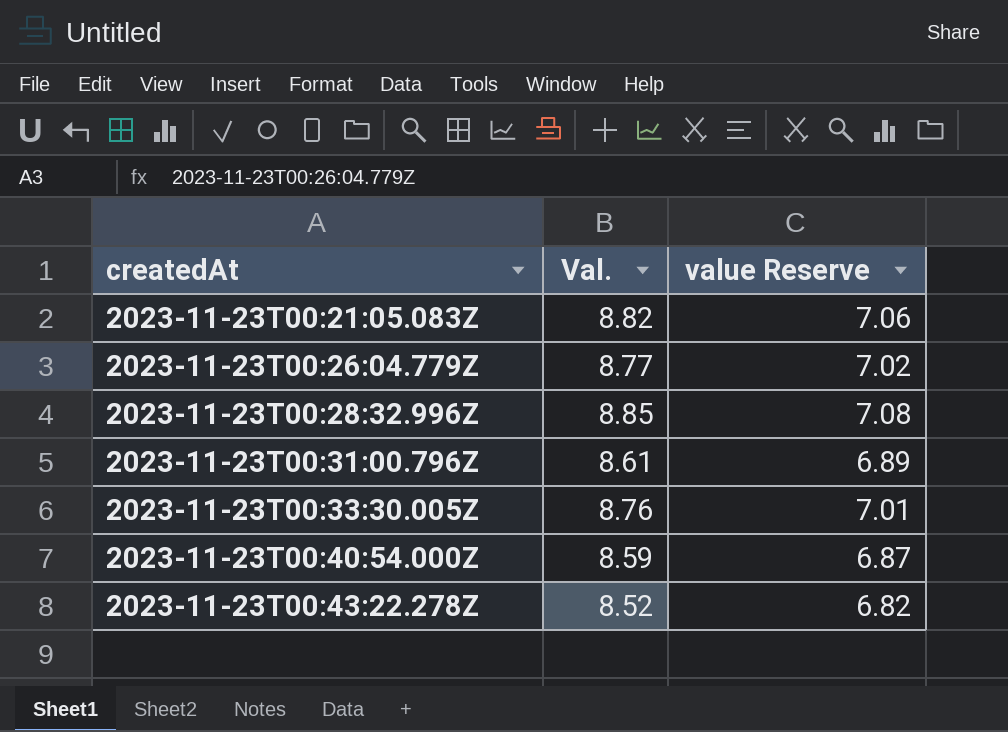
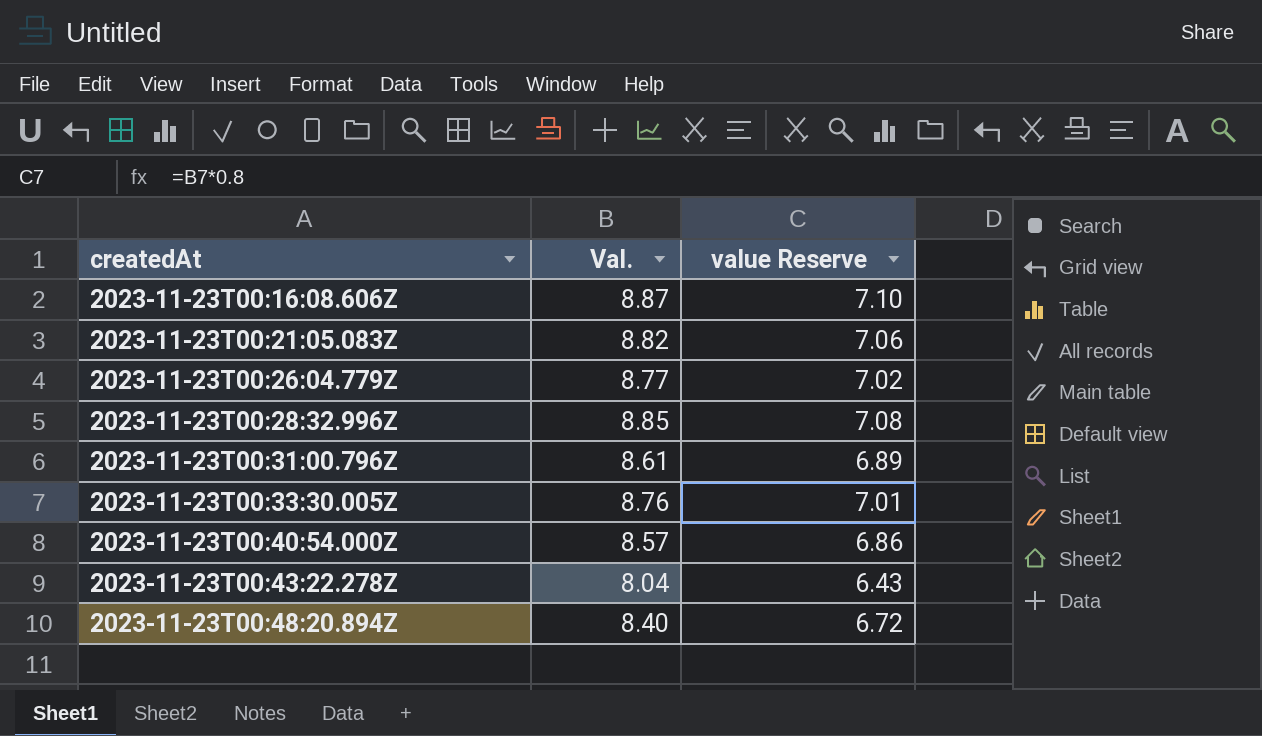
row 2023-11-23T00:16:08.606Z: none -> 8.87 | 7.10
2023-11-23T00:40:54.000Z | Val.: 8.59 -> 8.57
2023-11-23T00:40:54.000Z | value Reserve: 6.87 -> 6.86
2023-11-23T00:43:22.278Z | Val.: 8.52 -> 8.04
2023-11-23T00:43:22.278Z | value Reserve: 6.82 -> 6.43
row 2023-11-23T00:48:20.894Z: none -> 8.40 | 6.72

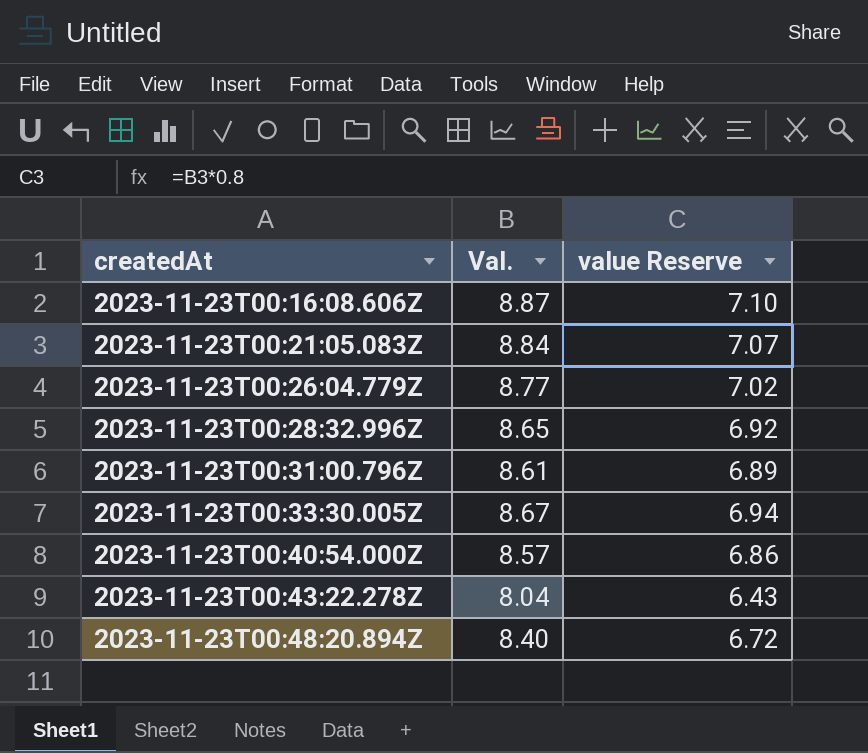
2023-11-23T00:21:05.083Z | Val.: 8.82 -> 8.84
2023-11-23T00:21:05.083Z | value Reserve: 7.06 -> 7.07
2023-11-23T00:28:32.996Z | Val.: 8.85 -> 8.65
2023-11-23T00:28:32.996Z | value Reserve: 7.08 -> 6.92
2023-11-23T00:33:30.005Z | Val.: 8.76 -> 8.67
2023-11-23T00:33:30.005Z | value Reserve: 7.01 -> 6.94

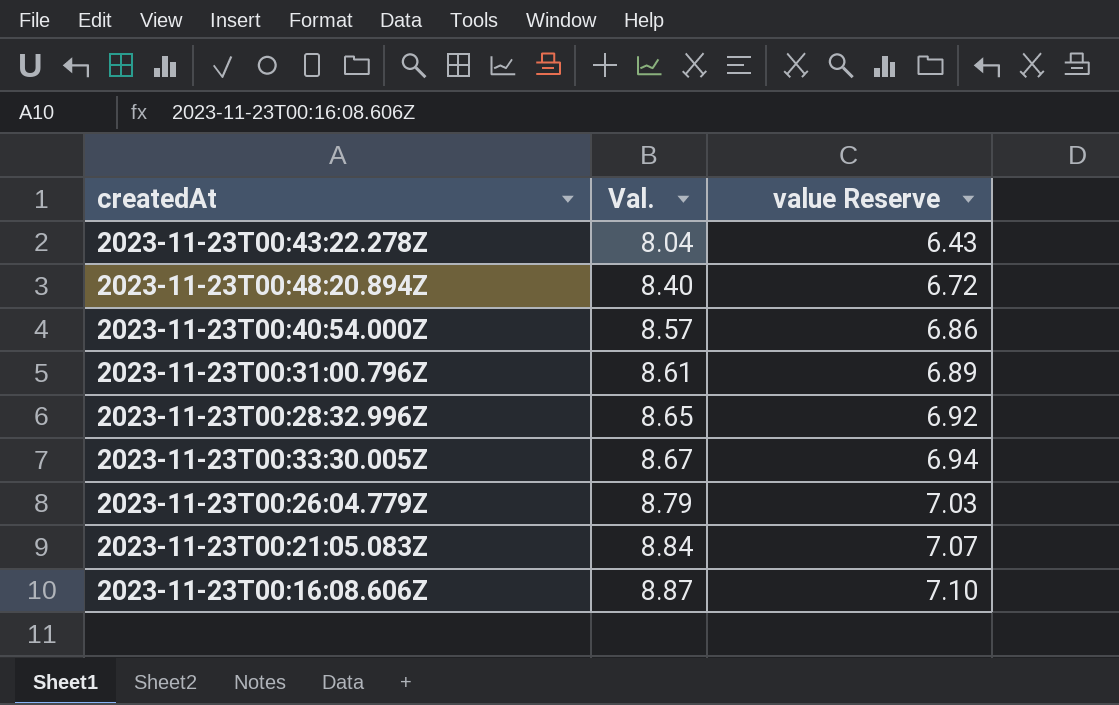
row order: createdAt ascending -> Val. ascending
2023-11-23T00:26:04.779Z | Val.: 8.77 -> 8.79
2023-11-23T00:26:04.779Z | value Reserve: 7.02 -> 7.03

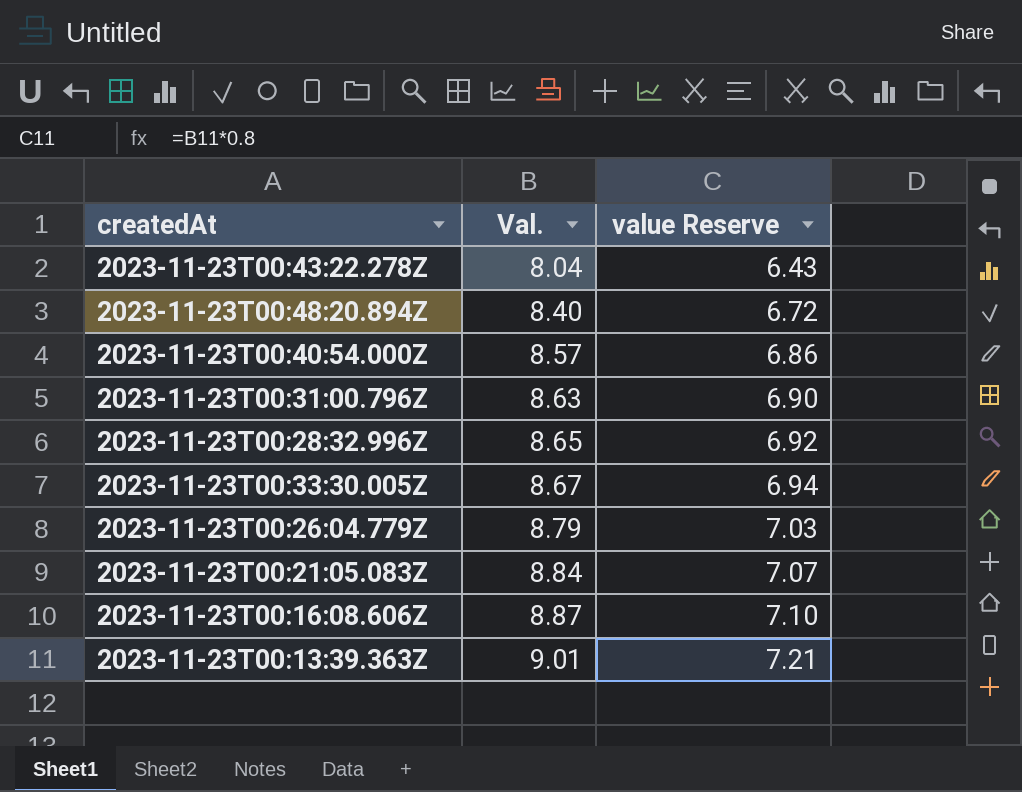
2023-11-23T00:31:00.796Z | Val.: 8.61 -> 8.63
2023-11-23T00:31:00.796Z | value Reserve: 6.89 -> 6.90
row 2023-11-23T00:13:39.363Z: none -> 9.01 | 7.21

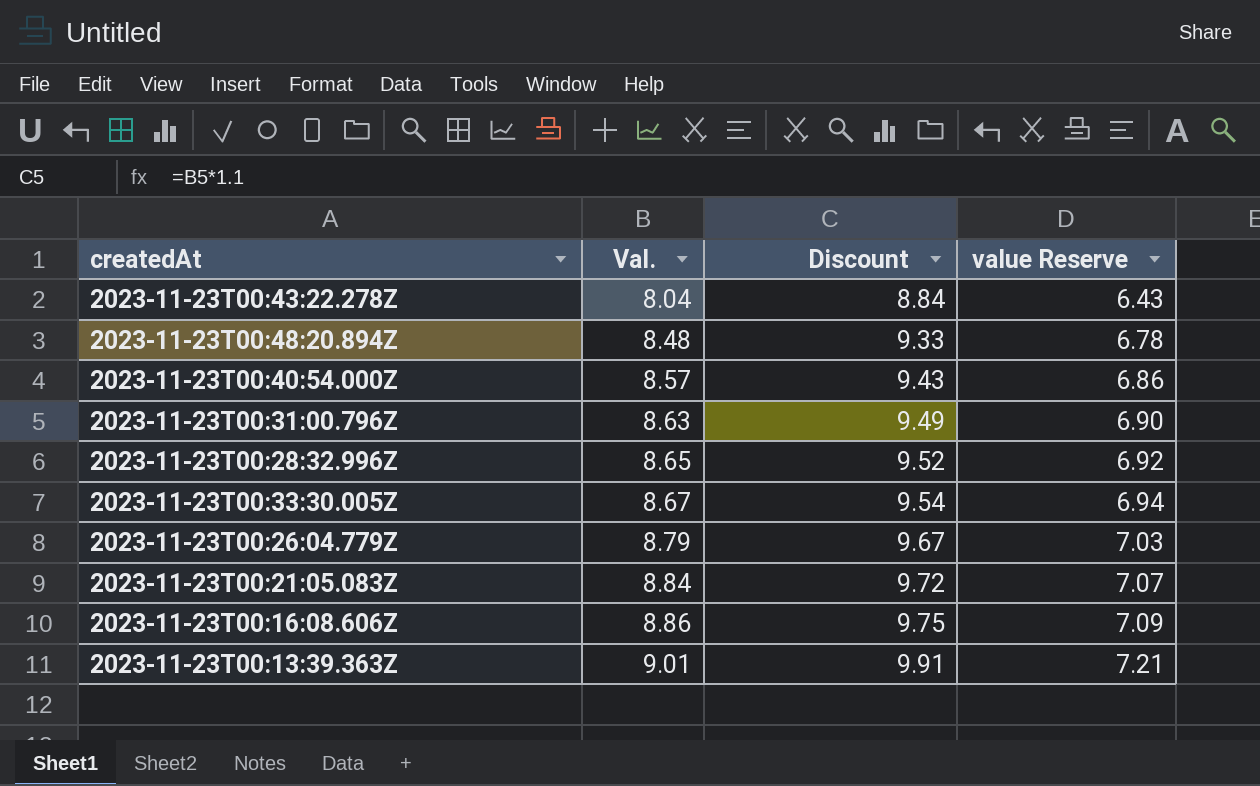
column Discount | formula: none -> [Val.] * 1.1
2023-11-23T00:48:20.894Z | Val.: 8.40 -> 8.48
2023-11-23T00:48:20.894Z | value Reserve: 6.72 -> 6.78
2023-11-23T00:16:08.606Z | Val.: 8.87 -> 8.86
2023-11-23T00:16:08.606Z | value Reserve: 7.10 -> 7.09

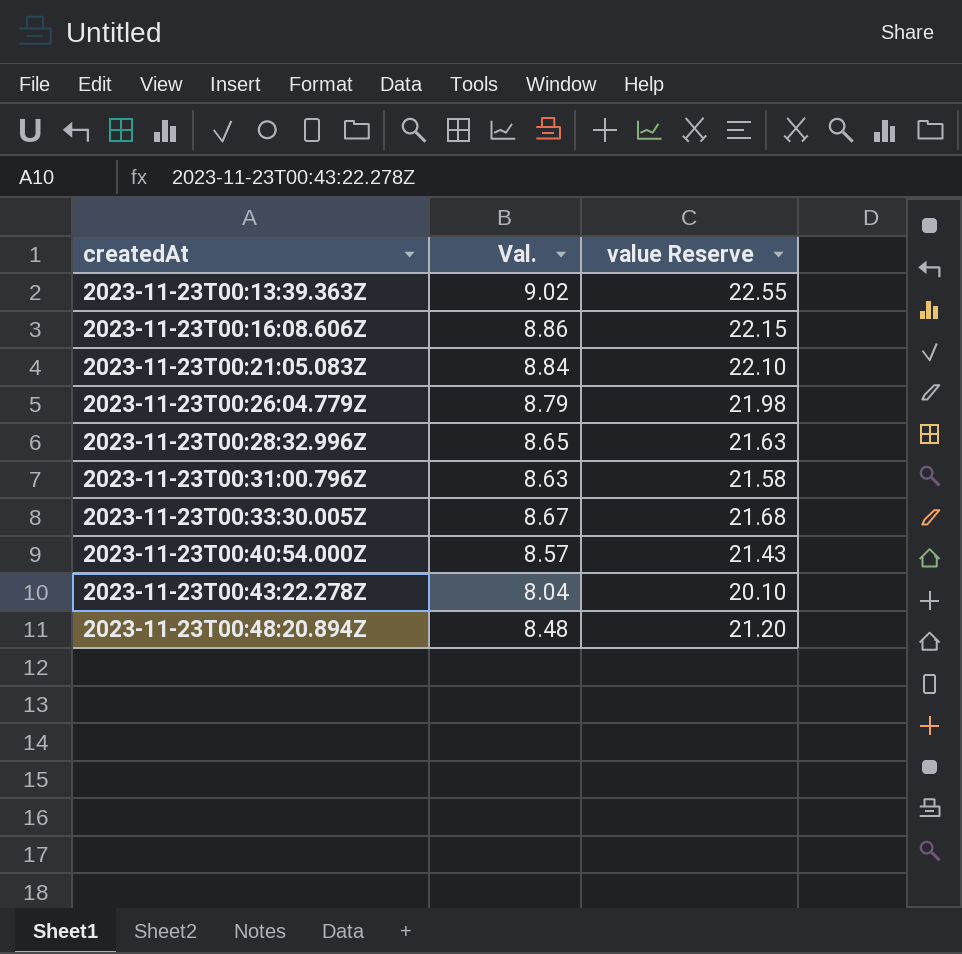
row order: Val. ascending -> createdAt ascending
column Discount | formula: [Val.] * 1.1 -> none
column value Reserve | formula: [Val.] * 0.8 -> [Val.] * 2.5
2023-11-23T00:13:39.363Z | Val.: 9.01 -> 9.02

